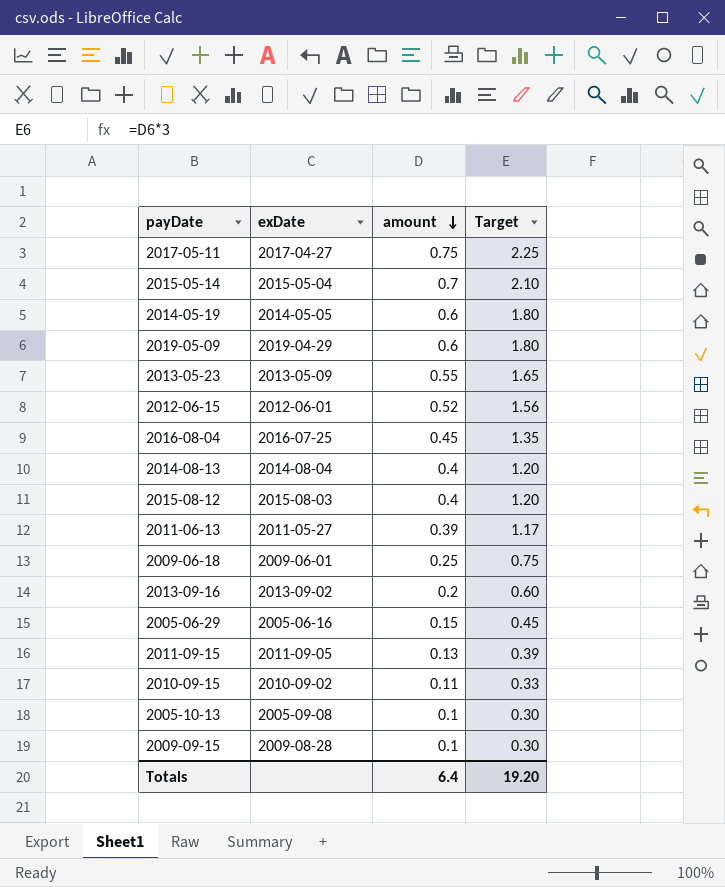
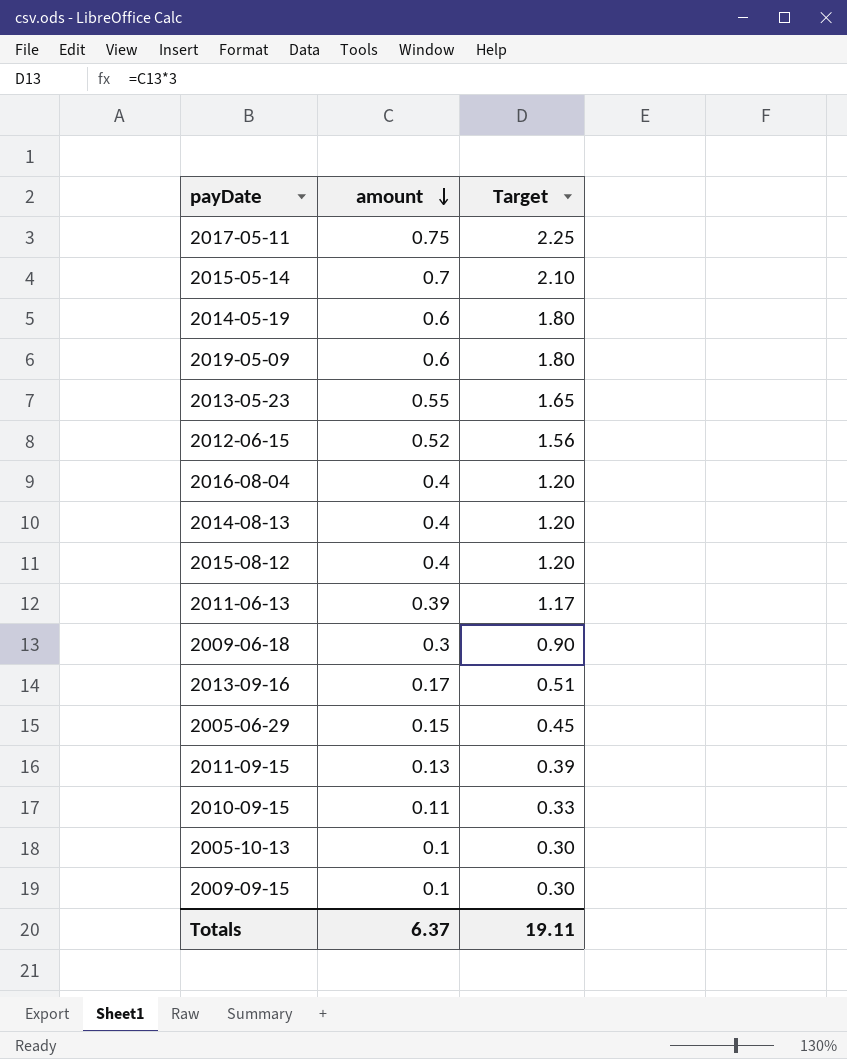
column exDate | position: 2 -> none
2016-08-04 | amount: 0.45 -> 0.4
2016-08-04 | Target: 1.35 -> 1.20
2009-06-18 | amount: 0.25 -> 0.3
2009-06-18 | Target: 0.75 -> 0.90
2013-09-16 | amount: 0.2 -> 0.17
2013-09-16 | Target: 0.60 -> 0.51
Totals | amount: 6.4 -> 6.37
Totals | Target: 19.20 -> 19.11

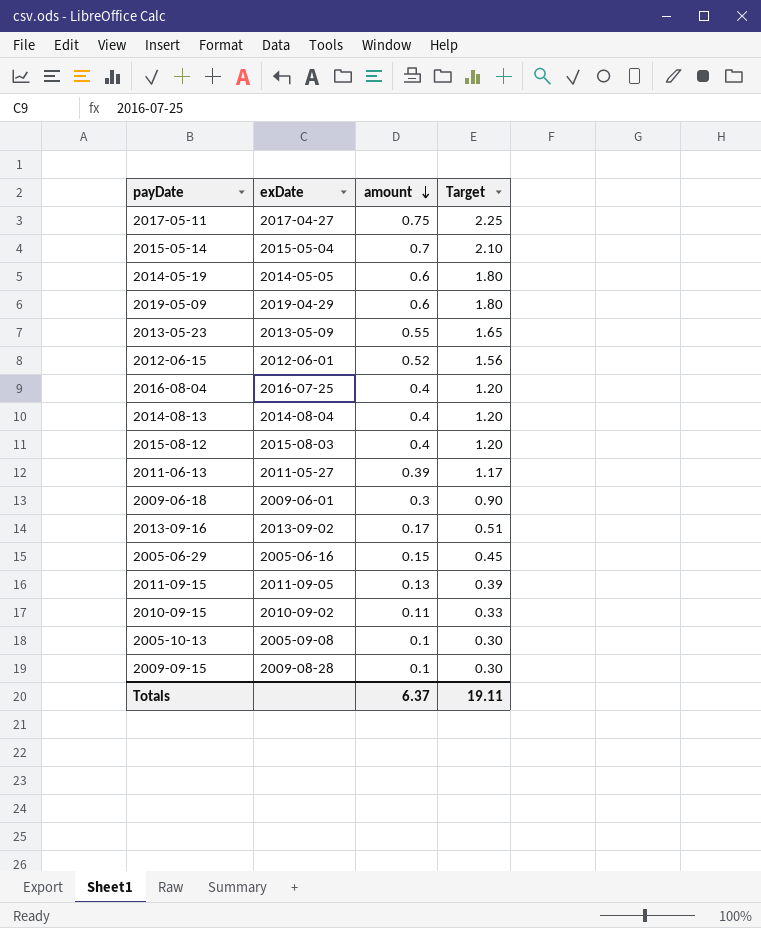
column exDate | position: none -> 2

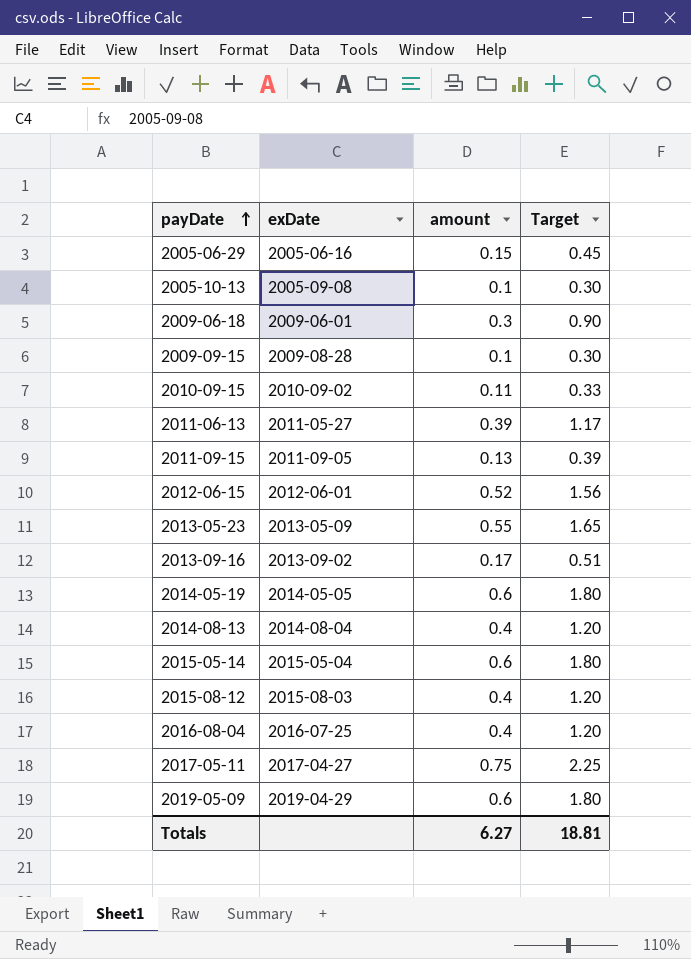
row order: amount descending -> payDate ascending
2015-05-14 | amount: 0.7 -> 0.6
2015-05-14 | Target: 2.10 -> 1.80
Totals | amount: 6.37 -> 6.27
Totals | Target: 19.11 -> 18.81

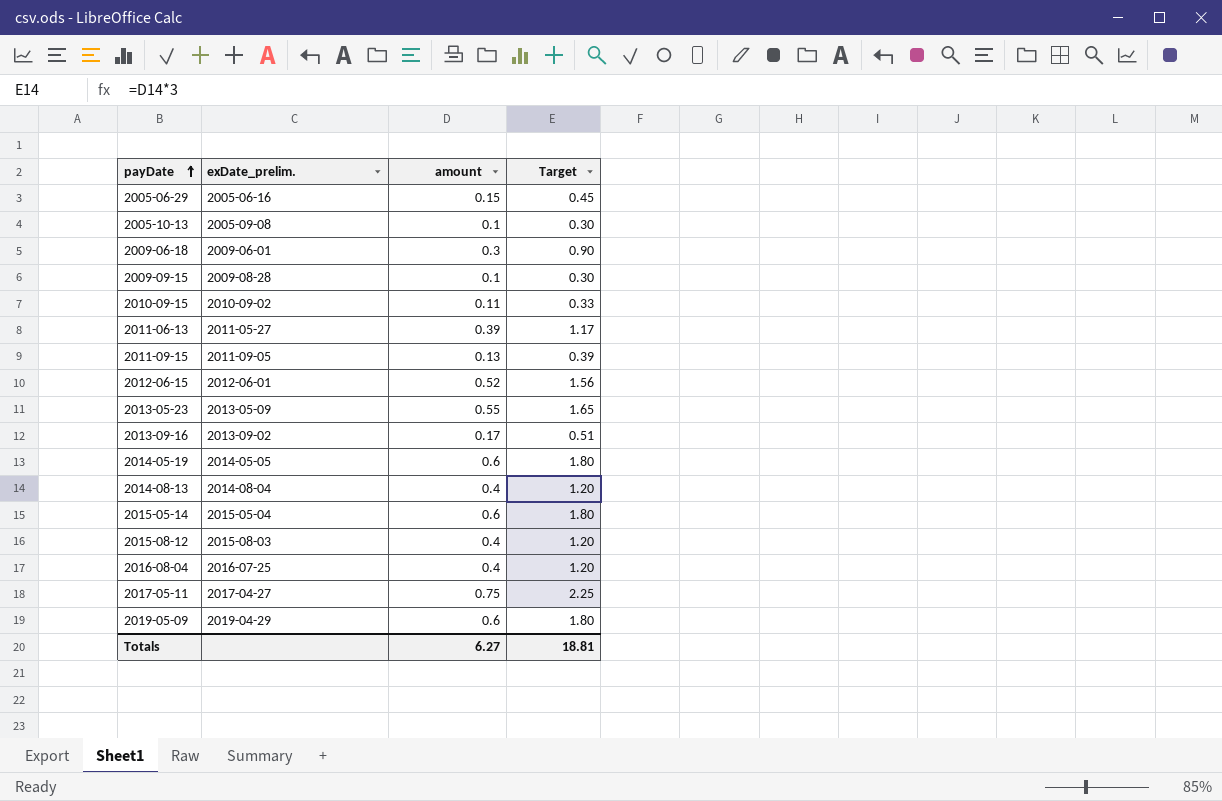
column name: exDate -> exDate_prelim.

